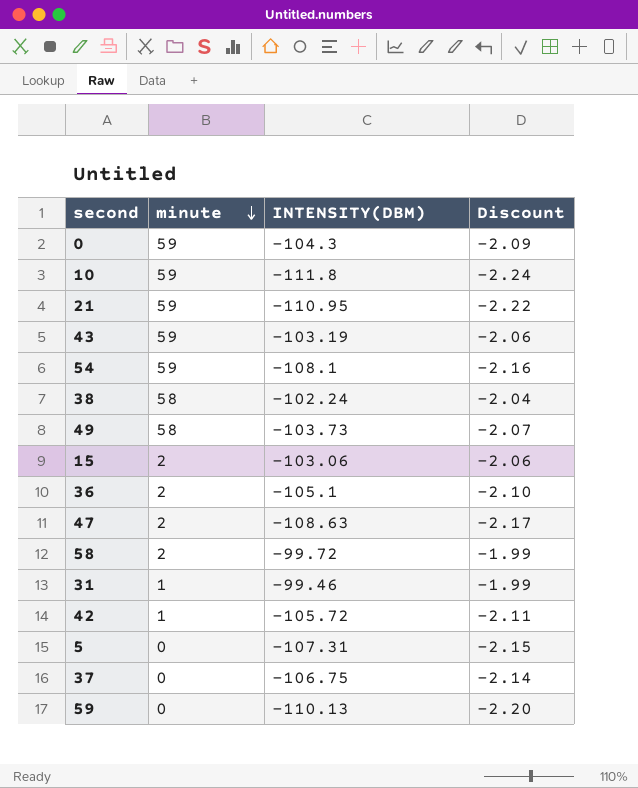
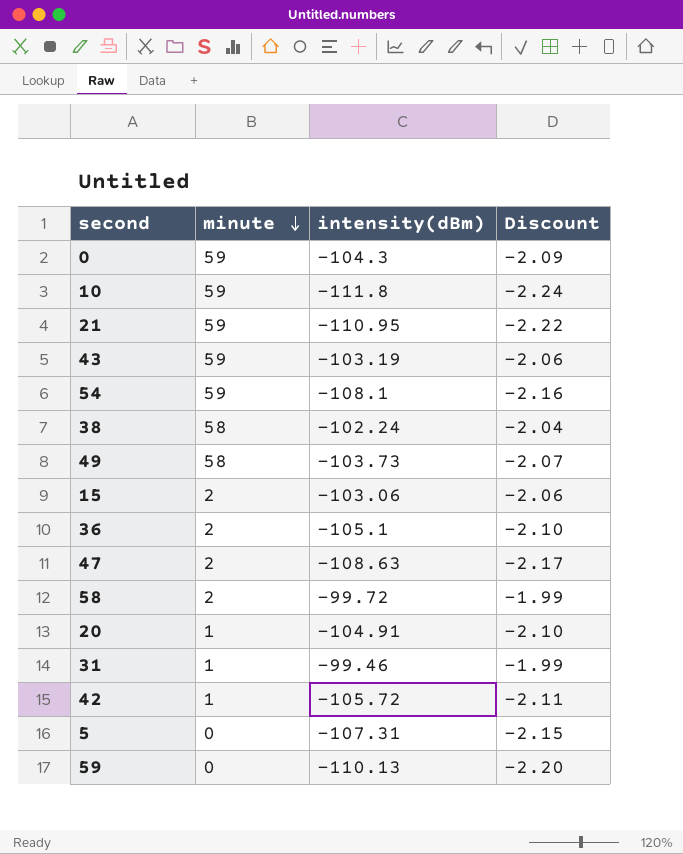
column name: INTENSITY(DBM) -> intensity(dBm)
row 37: 0 | -106.75 | -2.14 -> none
row 20: none -> 1 | -104.91 | -2.10

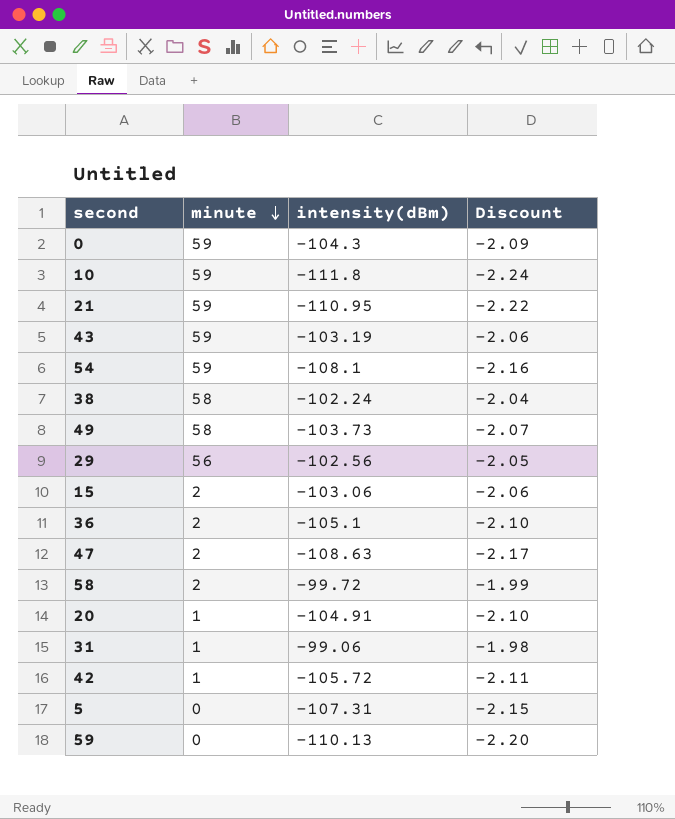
row 29: none -> 56 | -102.56 | -2.05
31 | intensity(dBm): -99.46 -> -99.06
31 | Discount: -1.99 -> -1.98

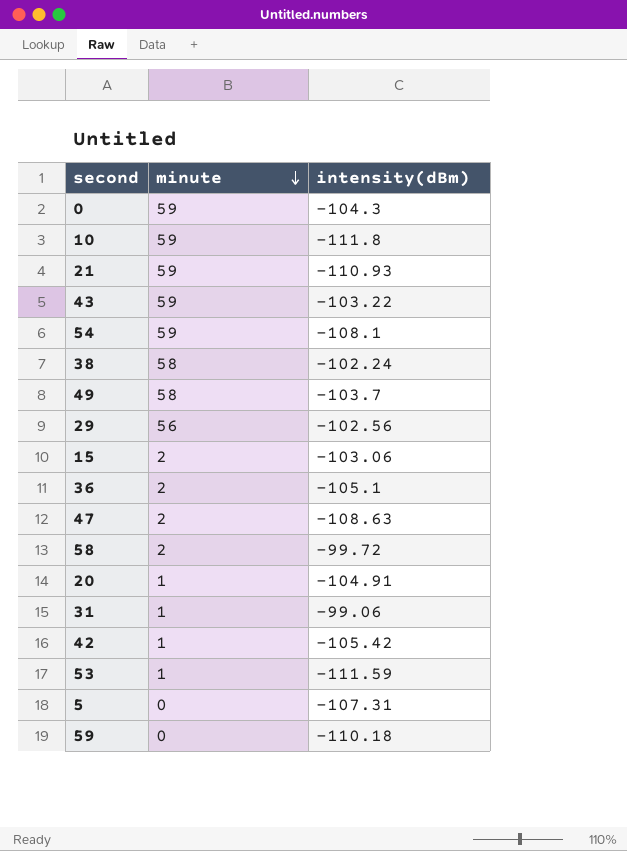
column Discount | formula: [intensity(dBm)] * 0.02 -> none
21 | intensity(dBm): -110.95 -> -110.93
43 | intensity(dBm): -103.19 -> -103.22
49 | intensity(dBm): -103.73 -> -103.7
42 | intensity(dBm): -105.72 -> -105.42
row 53: none -> 1 | -111.59
59 | intensity(dBm): -110.13 -> -110.18

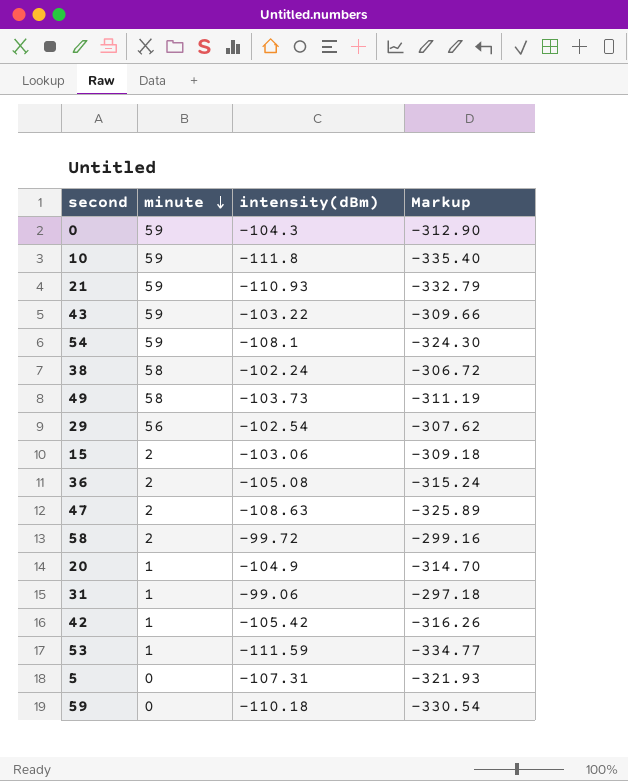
column Markup | formula: none -> [intensity(dBm)] * 3
49 | intensity(dBm): -103.7 -> -103.73
29 | intensity(dBm): -102.56 -> -102.54
36 | intensity(dBm): -105.1 -> -105.08
20 | intensity(dBm): -104.91 -> -104.9

